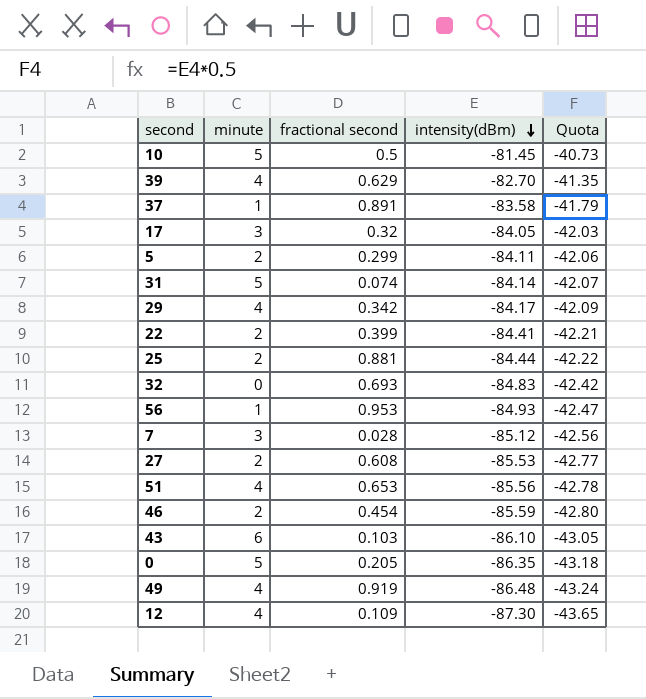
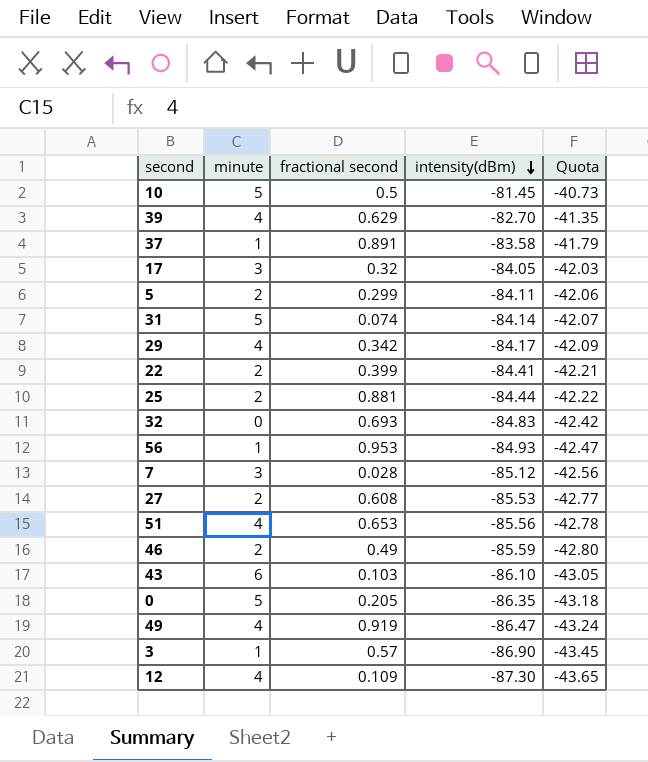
46 | fractional second: 0.454 -> 0.49
49 | intensity(dBm): -86.48 -> -86.47
row 3: none -> 1 | 0.57 | -86.90 | -43.45

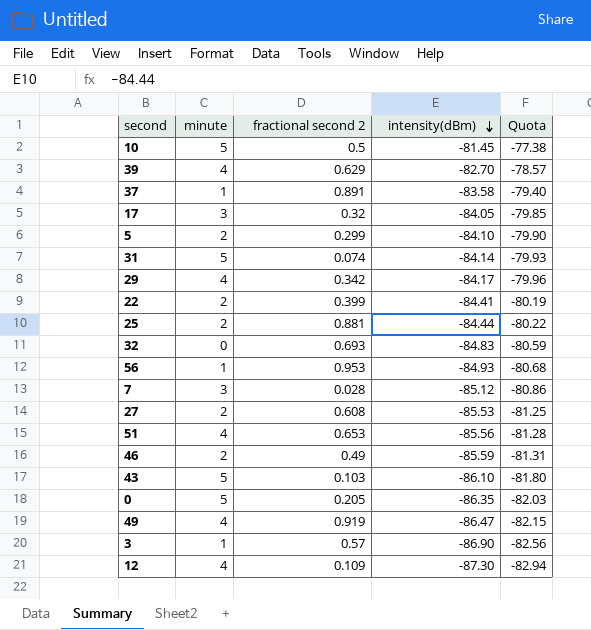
column name: fractional second -> fractional second 2
column Quota | formula: [intensity(dBm)] * 0.5 -> [intensity(dBm)] * 0.95
5 | intensity(dBm): -84.11 -> -84.10
43 | minute: 6 -> 5

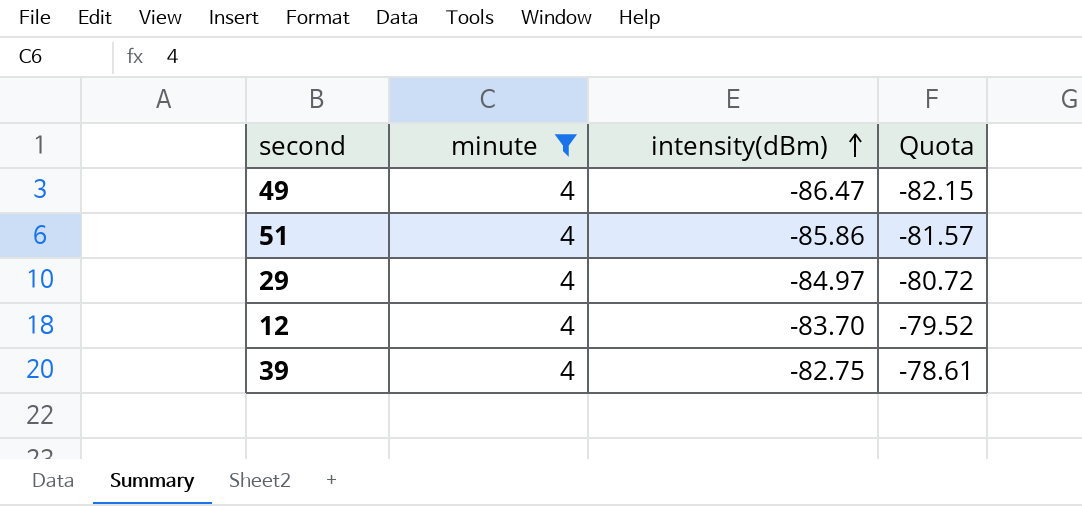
filter: none -> minute = 4
row order: intensity(dBm) descending -> intensity(dBm) ascending
column fractional second 2 | position: 3 -> none
51 | intensity(dBm): -85.56 -> -85.86
51 | Quota: -81.28 -> -81.57
29 | intensity(dBm): -84.17 -> -84.97
29 | Quota: -79.96 -> -80.72
12 | intensity(dBm): -87.30 -> -83.70
12 | Quota: -82.94 -> -79.52
39 | intensity(dBm): -82.70 -> -82.75
39 | Quota: -78.57 -> -78.61

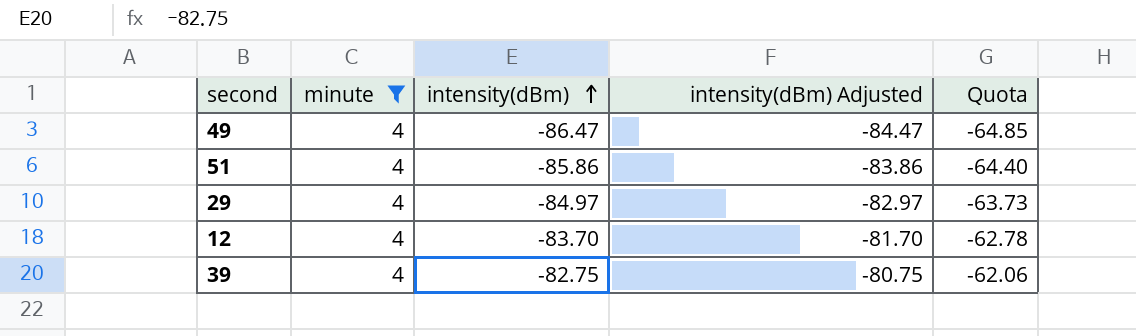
column intensity(dBm) Adjusted | formula: none -> [intensity(dBm)] + 2
column Quota | formula: [intensity(dBm)] * 0.95 -> [intensity(dBm)] * 0.75

